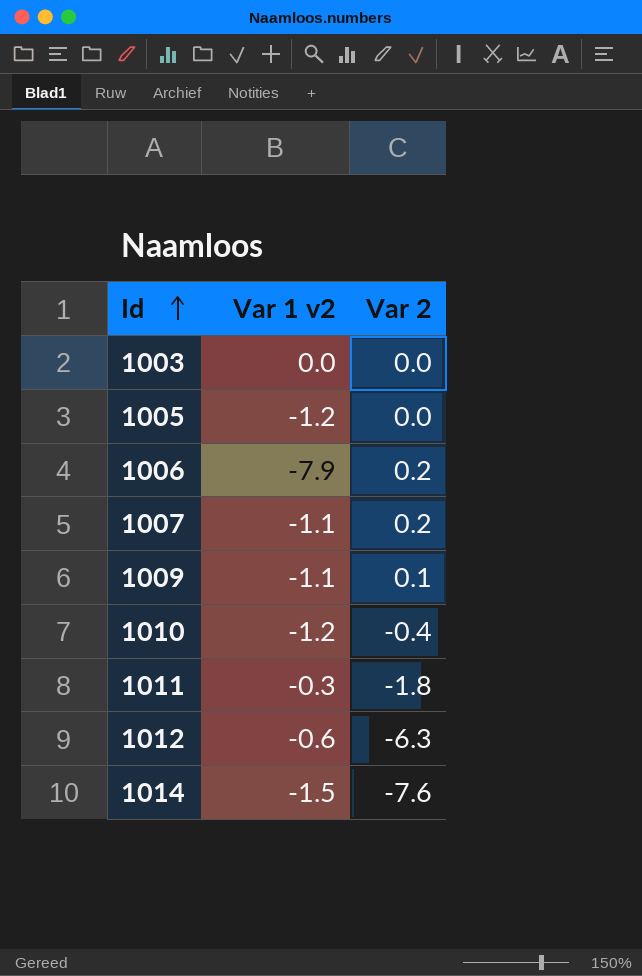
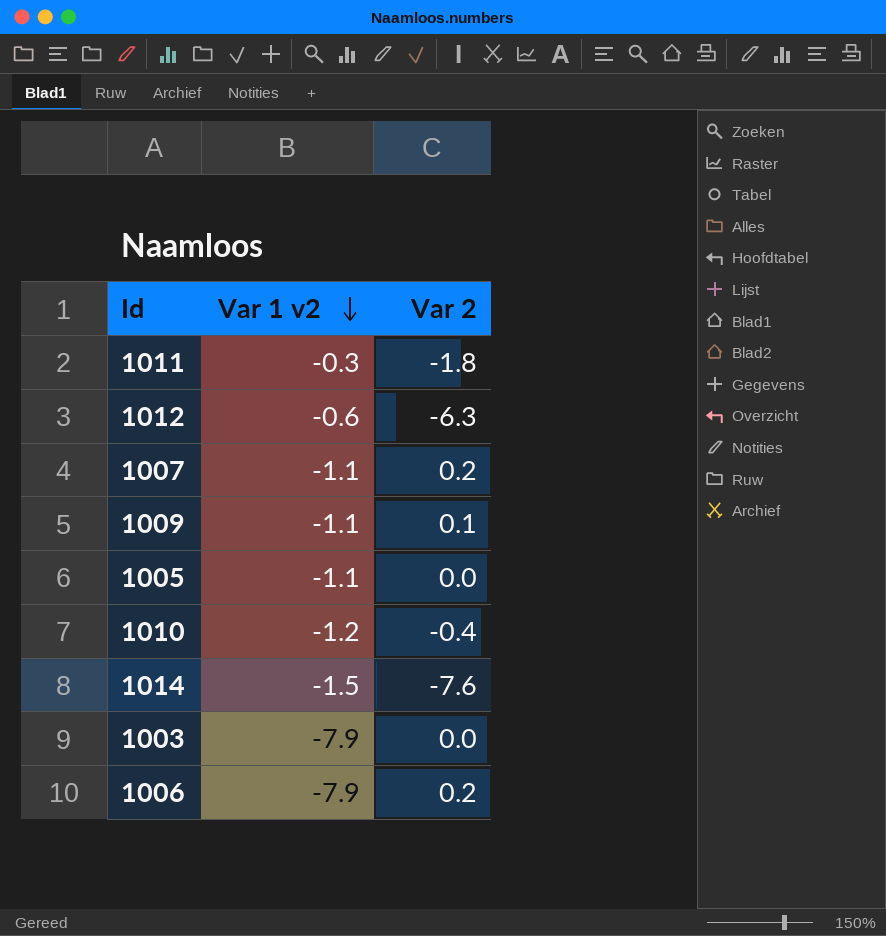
row order: Id ascending -> Var 1 v2 descending
1005 | Var 1 v2: -1.2 -> -1.1
1003 | Var 1 v2: 0.0 -> -7.9

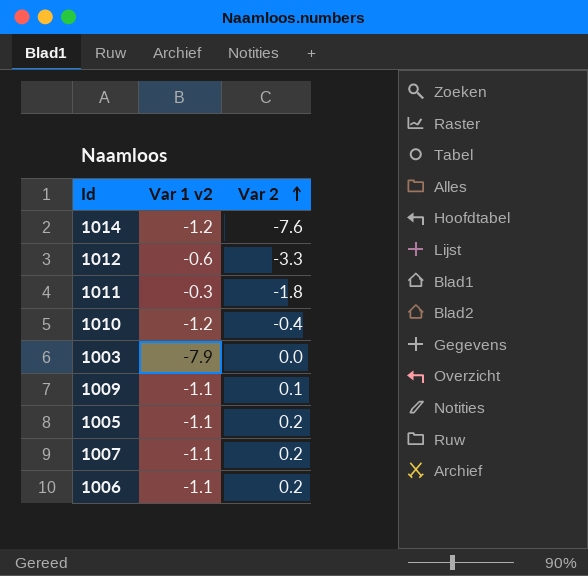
row order: Var 1 v2 descending -> Var 2 ascending
1014 | Var 1 v2: -1.5 -> -1.2
1012 | Var 2: -6.3 -> -3.3
1005 | Var 2: 0.0 -> 0.2
1006 | Var 1 v2: -7.9 -> -1.1

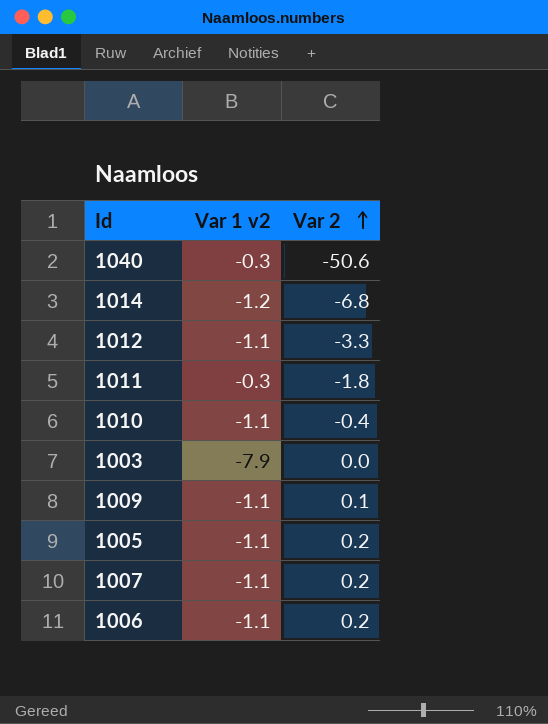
row 1040: none -> -0.3 | -50.6
1014 | Var 2: -7.6 -> -6.8
1012 | Var 1 v2: -0.6 -> -1.1
1010 | Var 1 v2: -1.2 -> -1.1

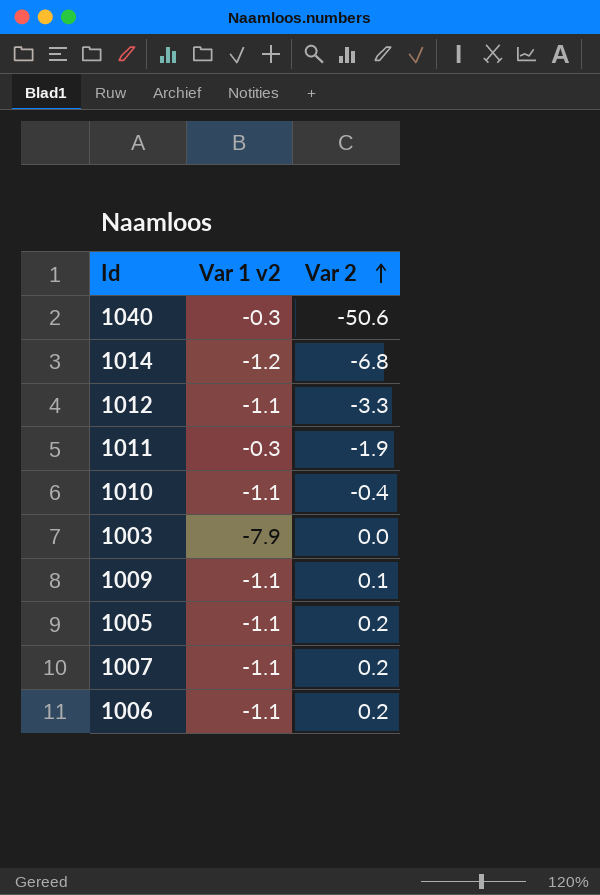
1011 | Var 2: -1.8 -> -1.9

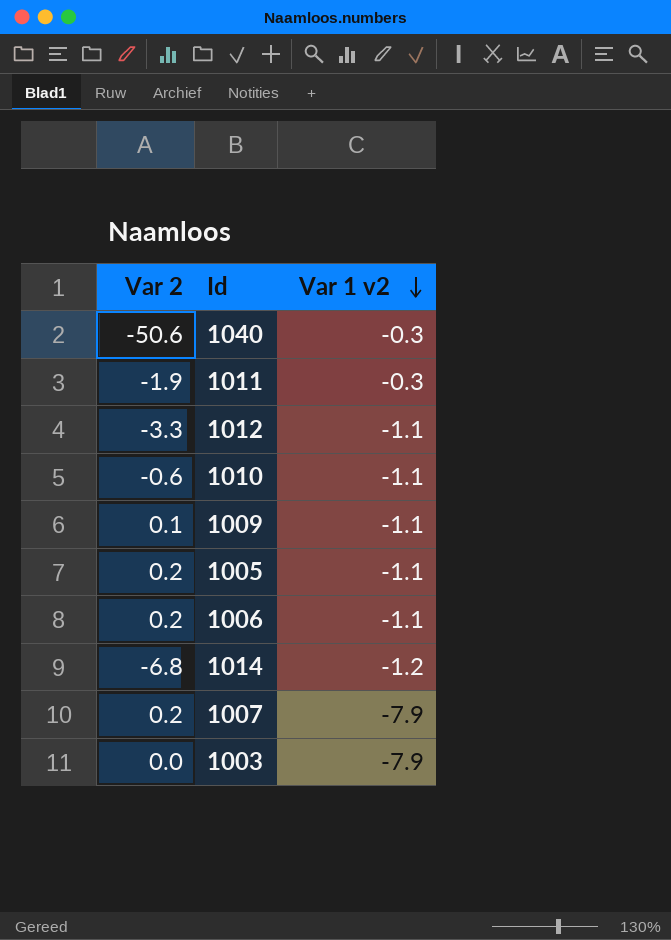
row order: Var 2 ascending -> Var 1 v2 descending
column Var 2 | position: 3 -> 1
1010 | Var 2: -0.4 -> -0.6
1007 | Var 1 v2: -1.1 -> -7.9

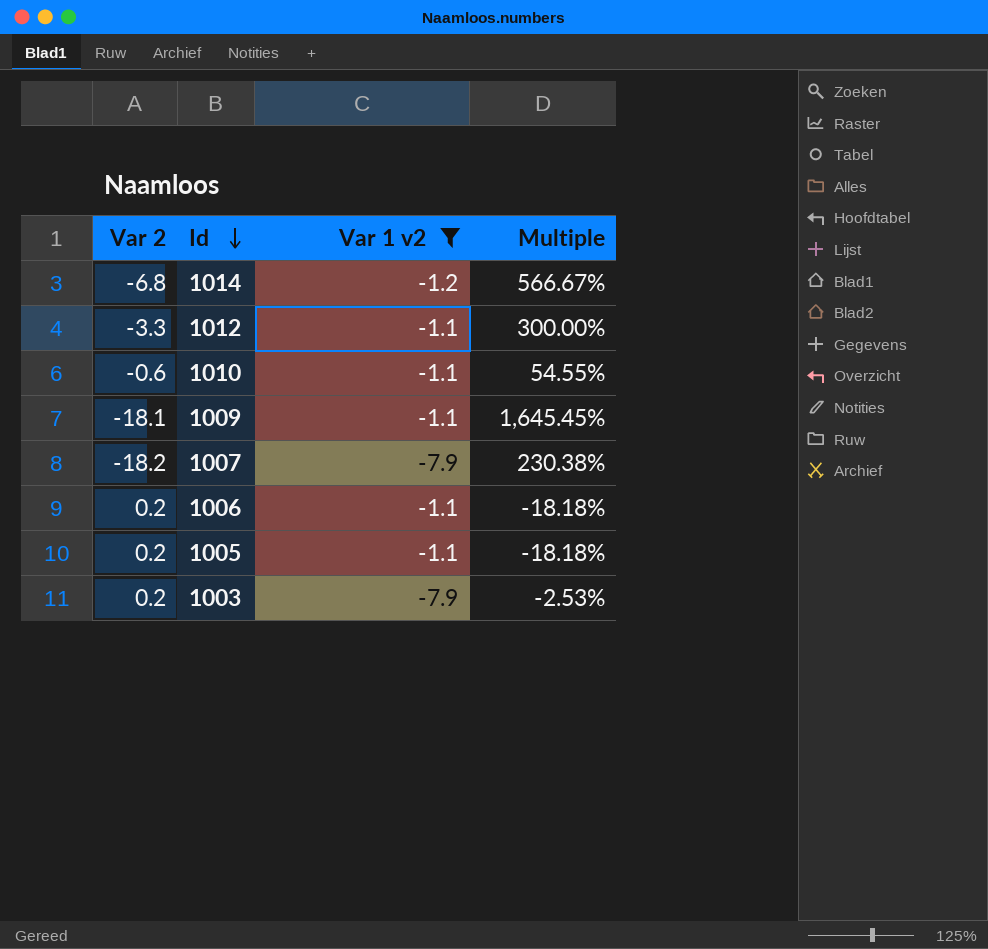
filter: none -> Var 1 v2 != -0.3
row order: Var 1 v2 descending -> Id descending
column Multiple | formula: none -> [Var 2] / [Var 1 v2]
1009 | Var 2: 0.1 -> -18.1
1007 | Var 2: 0.2 -> -18.2
1003 | Var 2: 0.0 -> 0.2

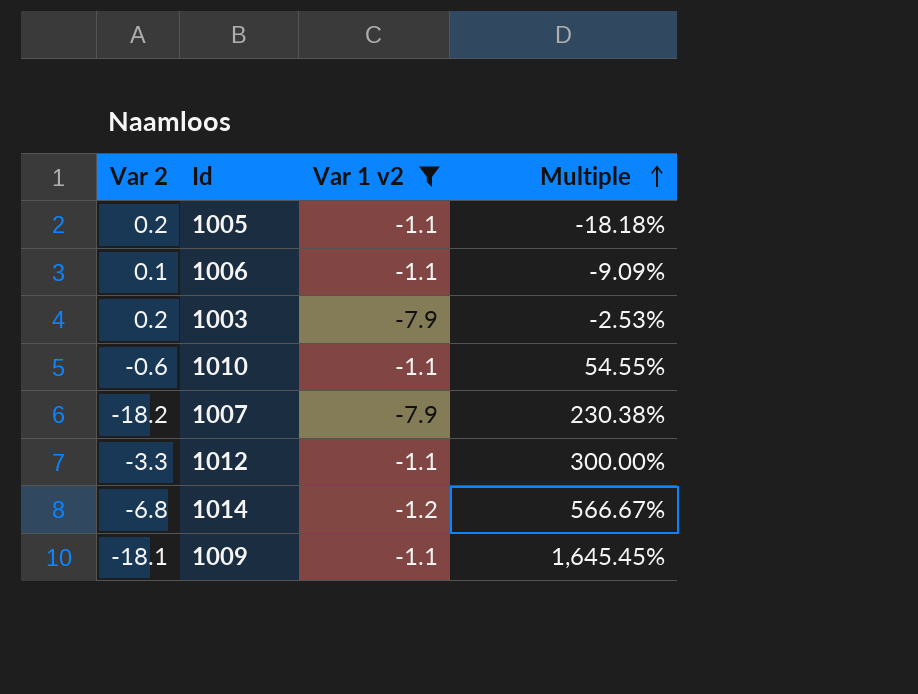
row order: Id descending -> Multiple ascending
1006 | Var 2: 0.2 -> 0.1
1006 | Multiple: -18.18% -> -9.09%

